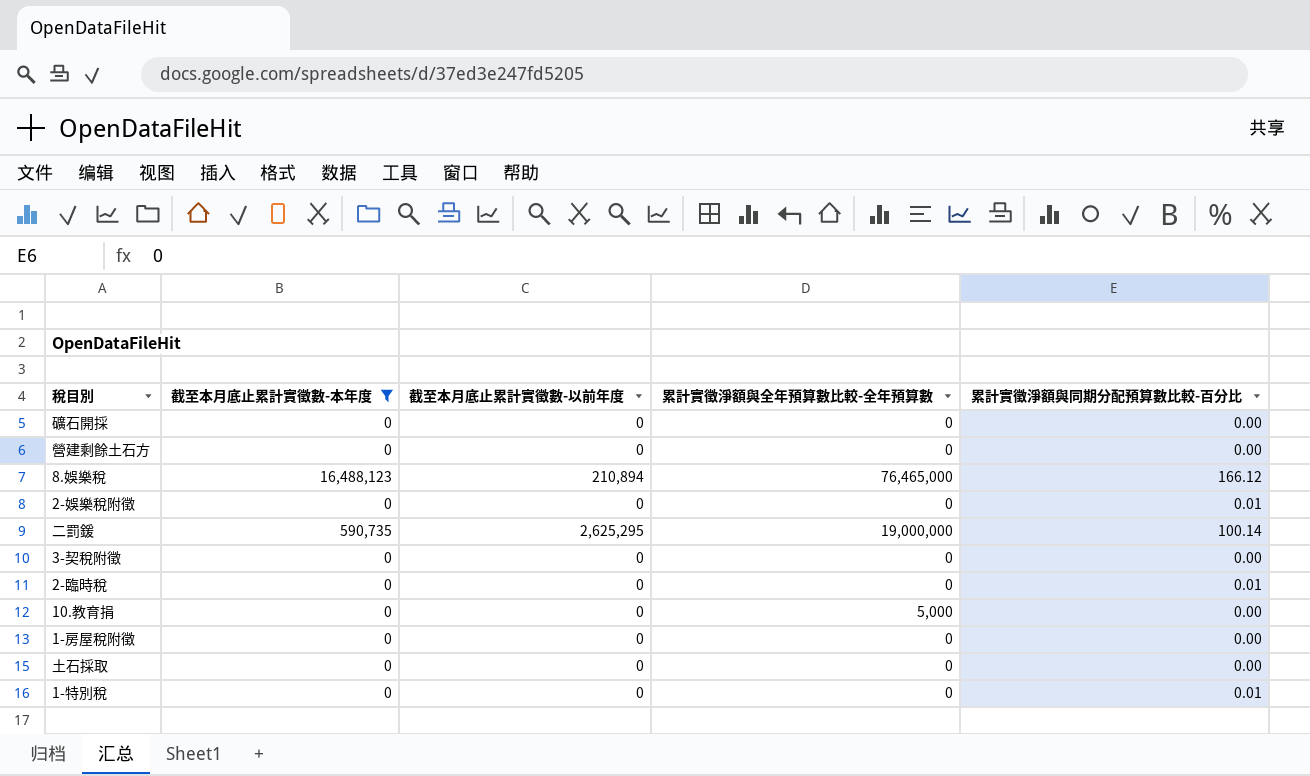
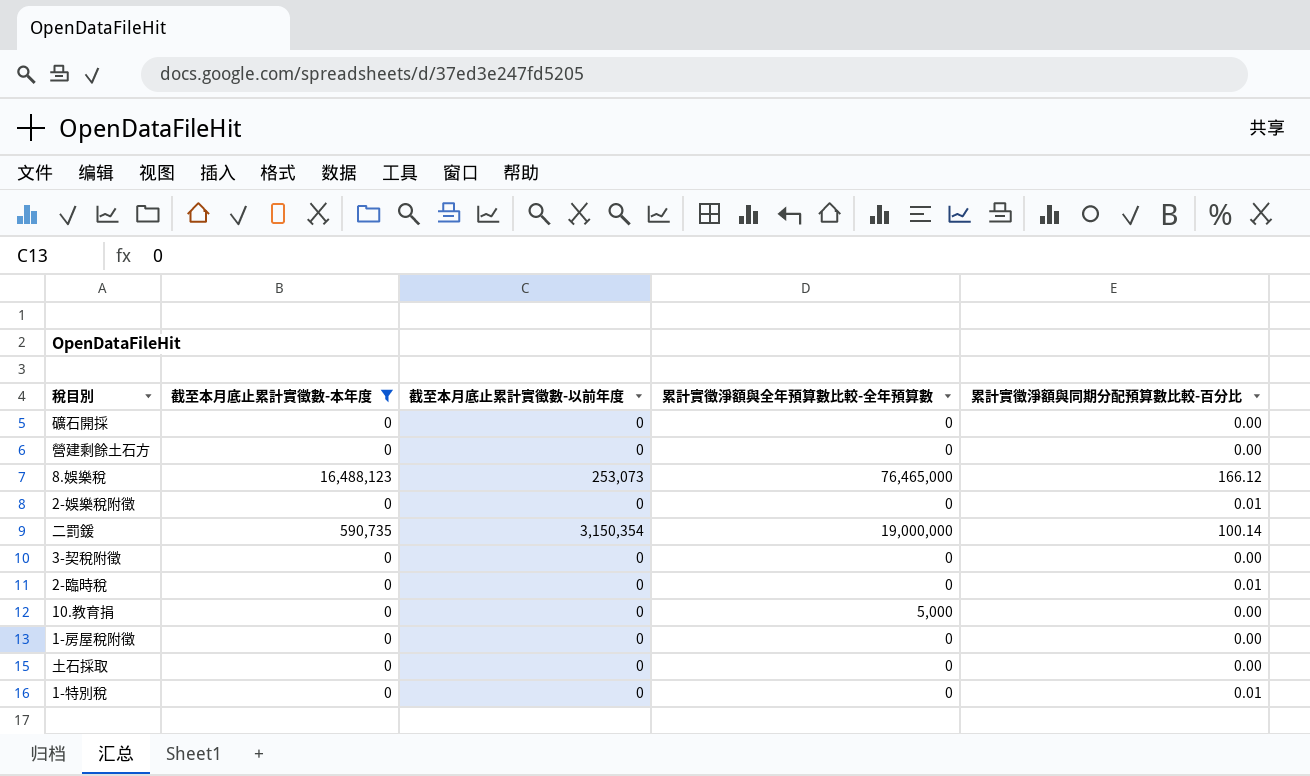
8.娛樂稅 | 截至本月底止累計實徵數-以前年度: 210,894 -> 253,073
二罰鍰 | 截至本月底止累計實徵數-以前年度: 2,625,295 -> 3,150,354

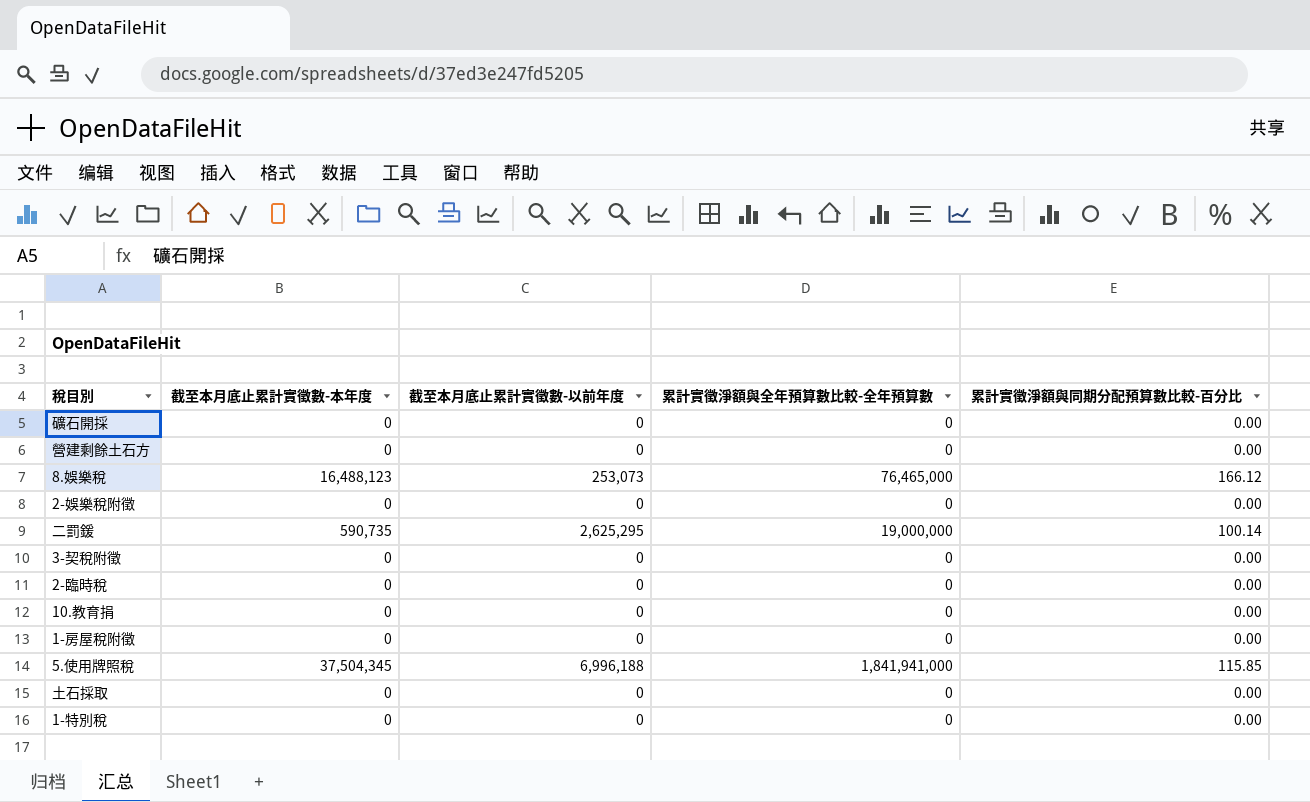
filter: 截至本月底止累計實徵數-本年度 != 37,504,345 -> none
2-娛樂稅附徵 | 累計實徵淨額與同期分配預算數比較-百分比: 0.01 -> 0.00
二罰鍰 | 截至本月底止累計實徵數-以前年度: 3,150,354 -> 2,625,295
2-臨時稅 | 累計實徵淨額與同期分配預算數比較-百分比: 0.01 -> 0.00
10.教育捐 | 累計實徵淨額與全年預算數比較-全年預算數: 5,000 -> 0
1-特別稅 | 累計實徵淨額與同期分配預算數比較-百分比: 0.01 -> 0.00

